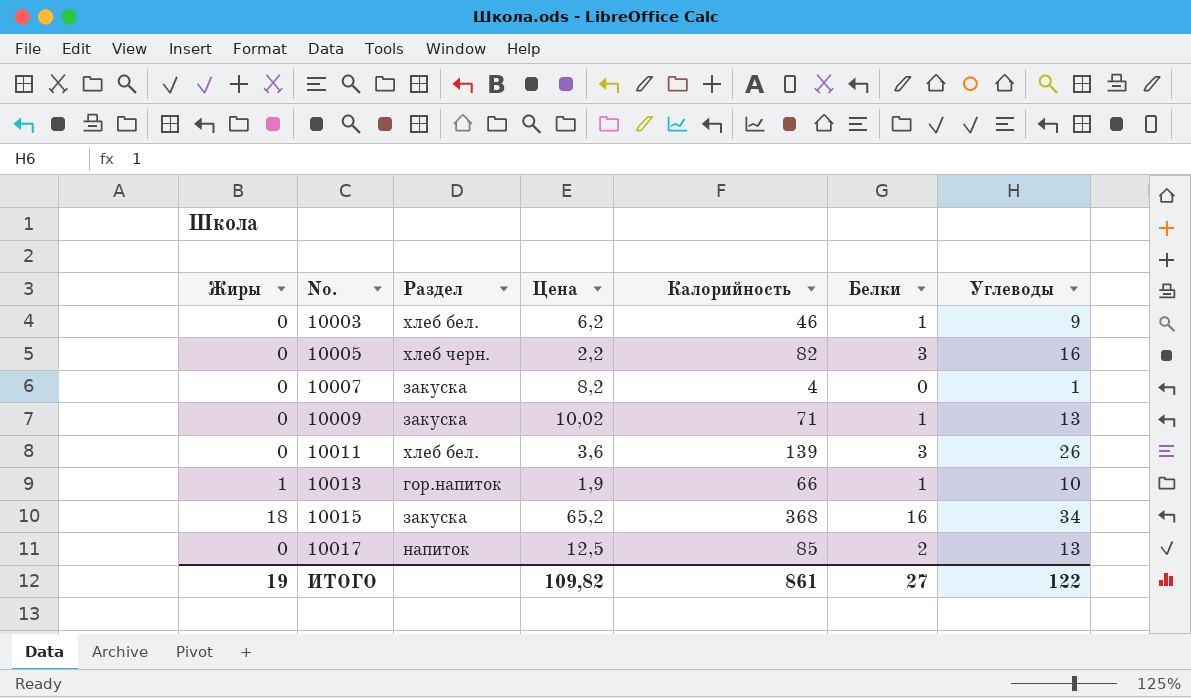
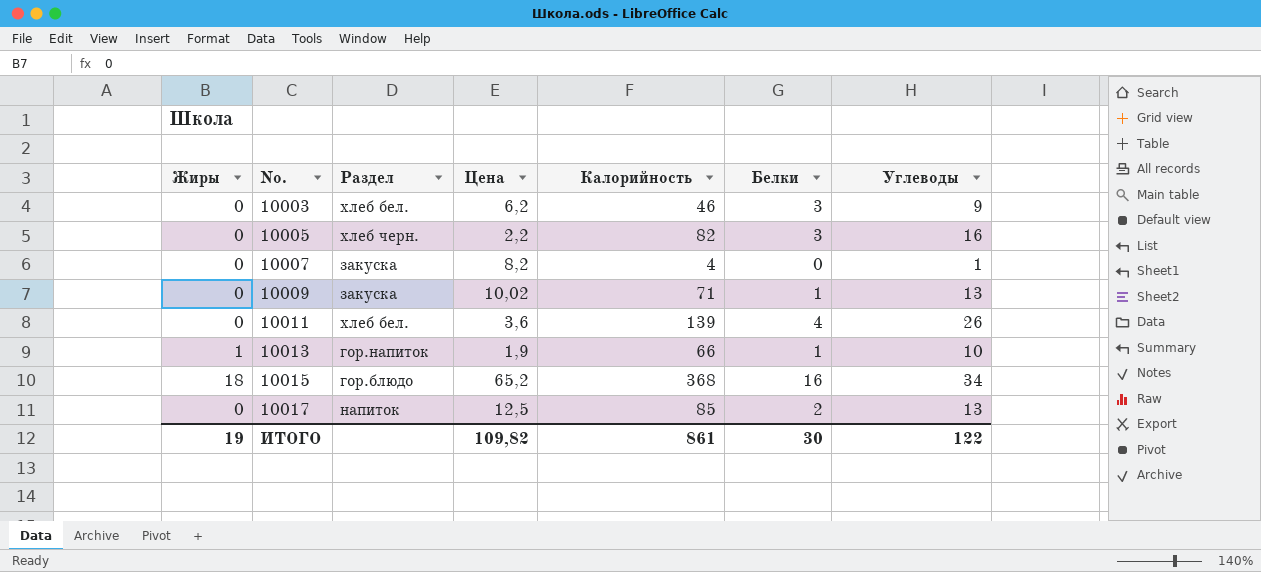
10003 | Белки: 1 -> 3
10011 | Белки: 3 -> 4
10015 | Раздел: закуска -> гор.блюдо
ИТОГО | Белки: 27 -> 30

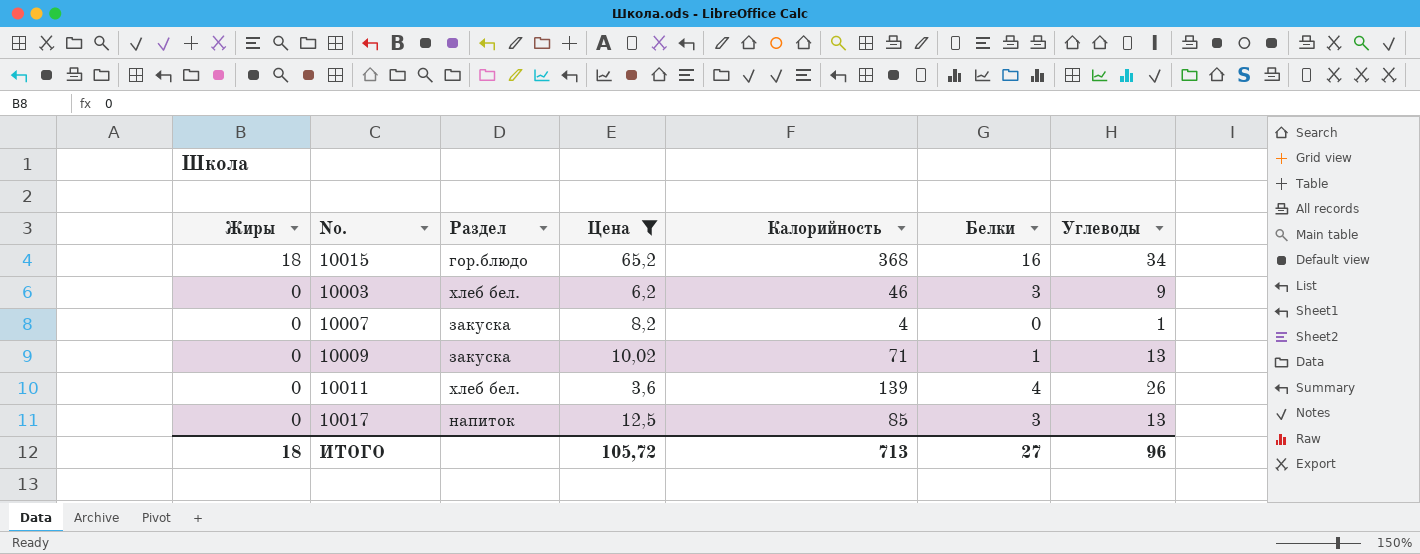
filter: none -> Цена >= 3,6
row order: No. ascending -> Жиры descending
10017 | Белки: 2 -> 3
ИТОГО | Жиры: 19 -> 18
ИТОГО | Цена: 109,82 -> 105,72
ИТОГО | Калорийность: 861 -> 713
ИТОГО | Белки: 30 -> 27
ИТОГО | Углеводы: 122 -> 96

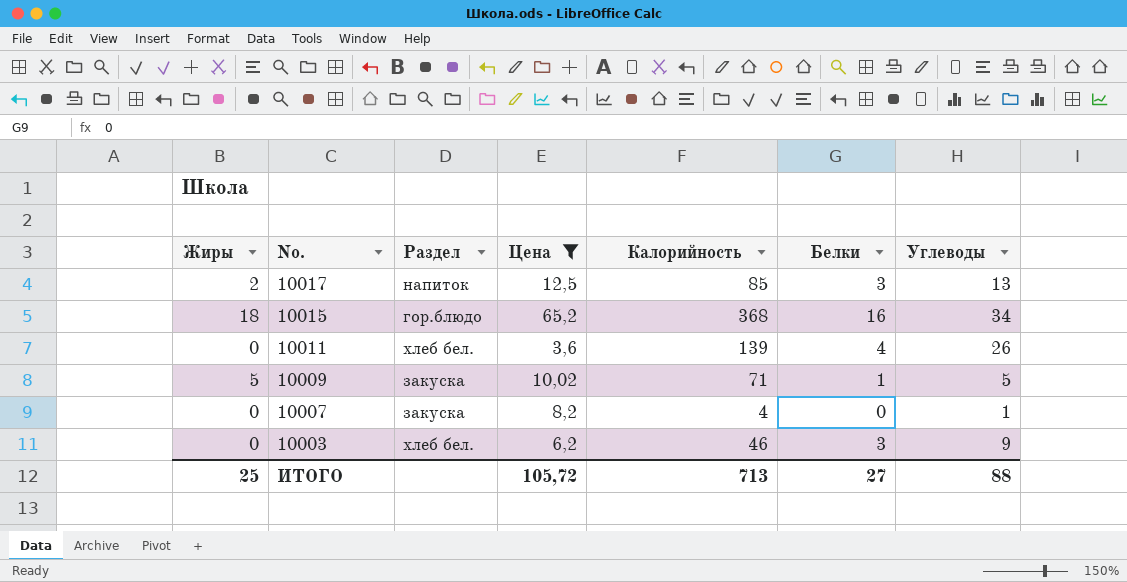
row order: Жиры descending -> No. descending
10017 | Жиры: 0 -> 2
10009 | Жиры: 0 -> 5
10009 | Углеводы: 13 -> 5
ИТОГО | Жиры: 18 -> 25
ИТОГО | Углеводы: 96 -> 88

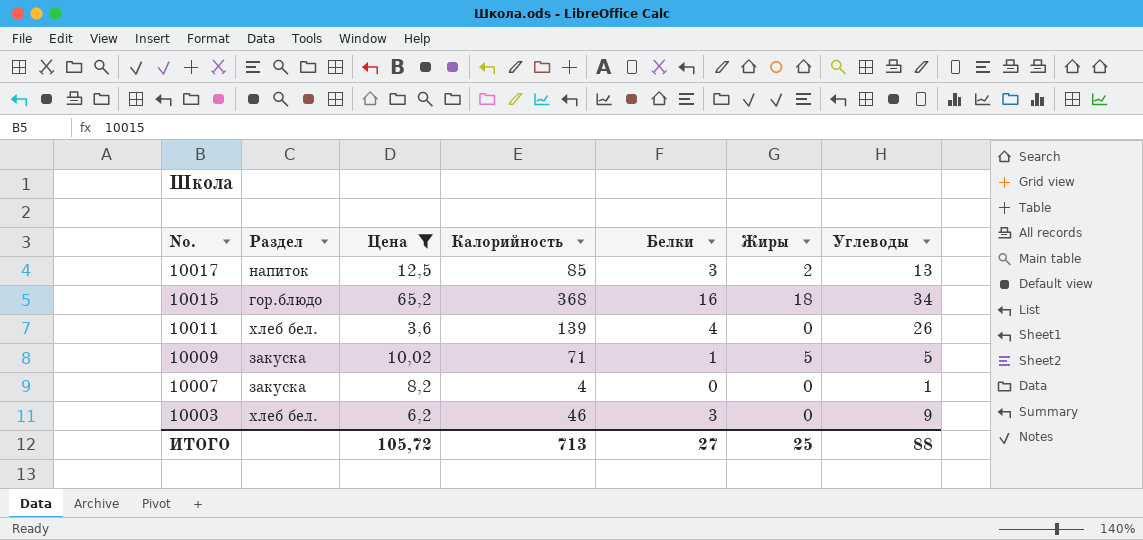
column Жиры | position: 1 -> 6

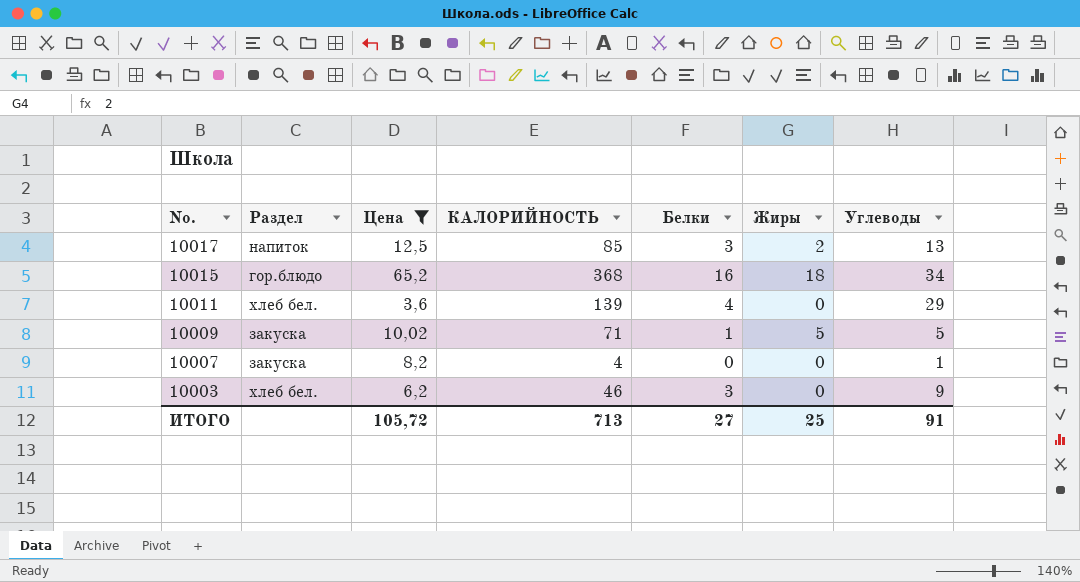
column name: Калорийность -> КАЛОРИЙНОСТЬ
10011 | Углеводы: 26 -> 29
ИТОГО | Углеводы: 88 -> 91

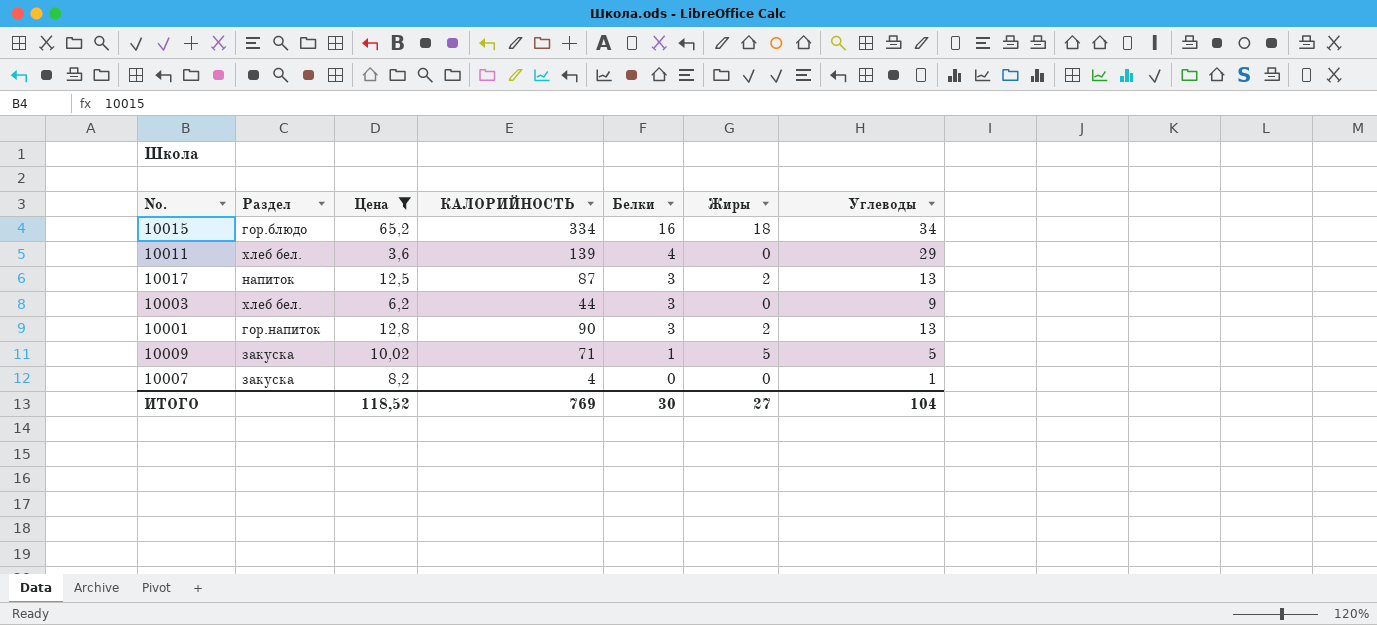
row order: No. descending -> Белки descending
10015 | КАЛОРИЙНОСТЬ: 368 -> 334
10017 | КАЛОРИЙНОСТЬ: 85 -> 87
10003 | КАЛОРИЙНОСТЬ: 46 -> 44
row 10001: none -> гор.напиток | 12,8 | 90 | 3 | 2 | 13
ИТОГО | Цена: 105,72 -> 118,52
ИТОГО | КАЛОРИЙНОСТЬ: 713 -> 769
ИТОГО | Белки: 27 -> 30
ИТОГО | Жиры: 25 -> 27
ИТОГО | Углеводы: 91 -> 104

